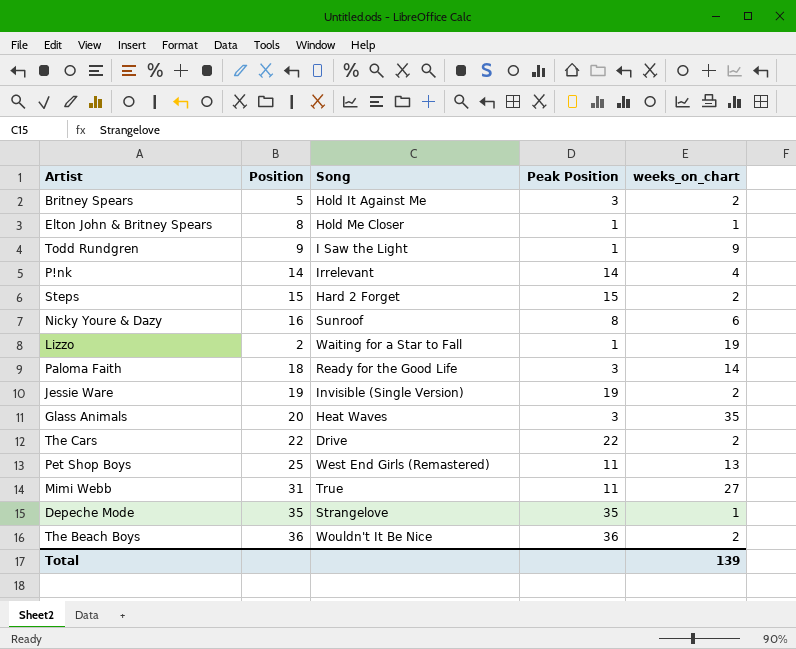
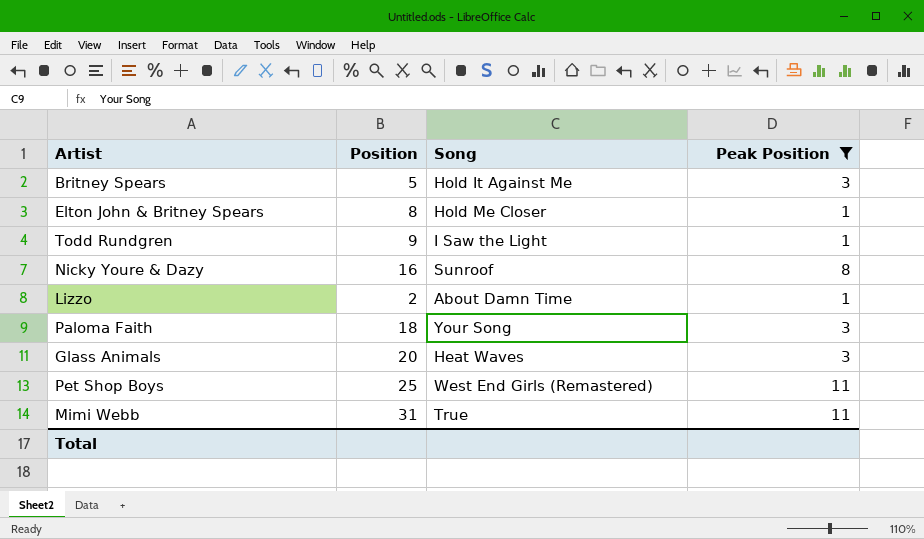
filter: none -> Peak Position <= 11
column weeks_on_chart | position: 5 -> none
Lizzo | Song: Waiting for a Star to Fall -> About Damn Time
Paloma Faith | Song: Ready for the Good Life -> Your Song

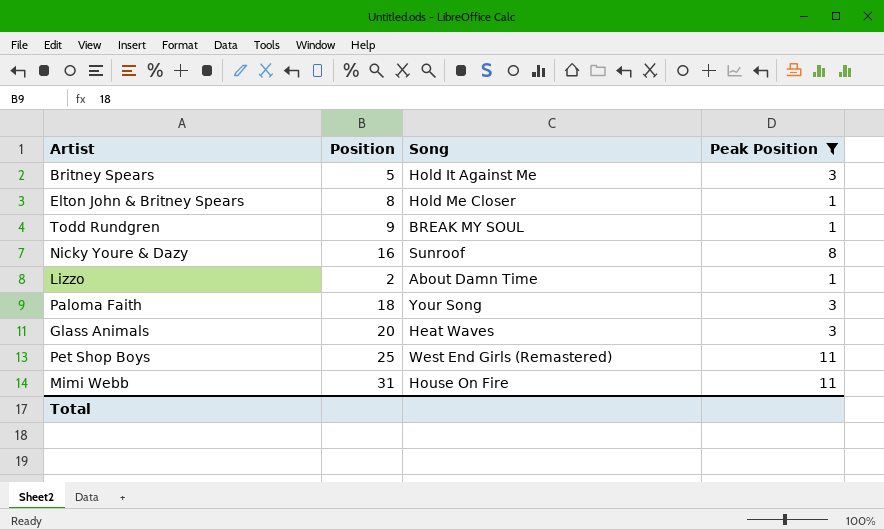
Todd Rundgren | Song: I Saw the Light -> BREAK MY SOUL
Mimi Webb | Song: True -> House On Fire

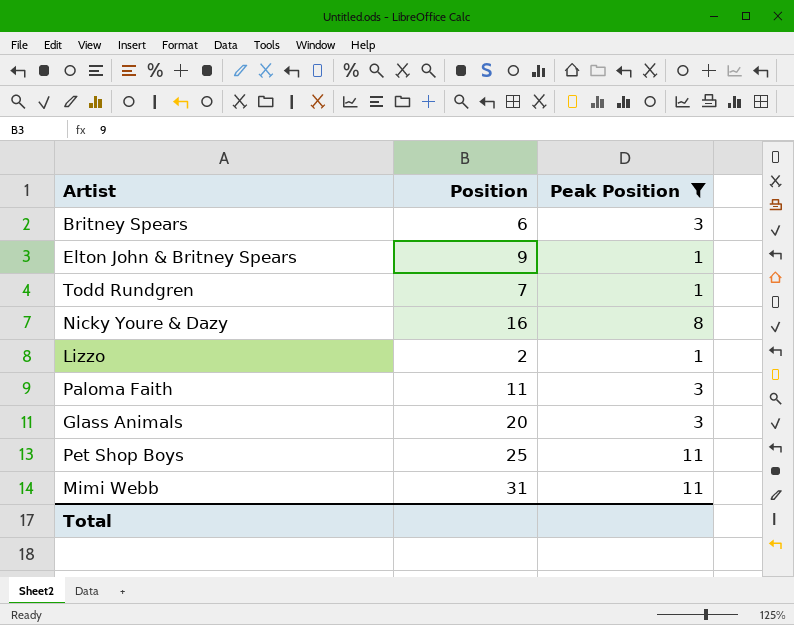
column Song | position: 3 -> none
Britney Spears | Position: 5 -> 6
Elton John & Britney Spears | Position: 8 -> 9
Todd Rundgren | Position: 9 -> 7
Paloma Faith | Position: 18 -> 11

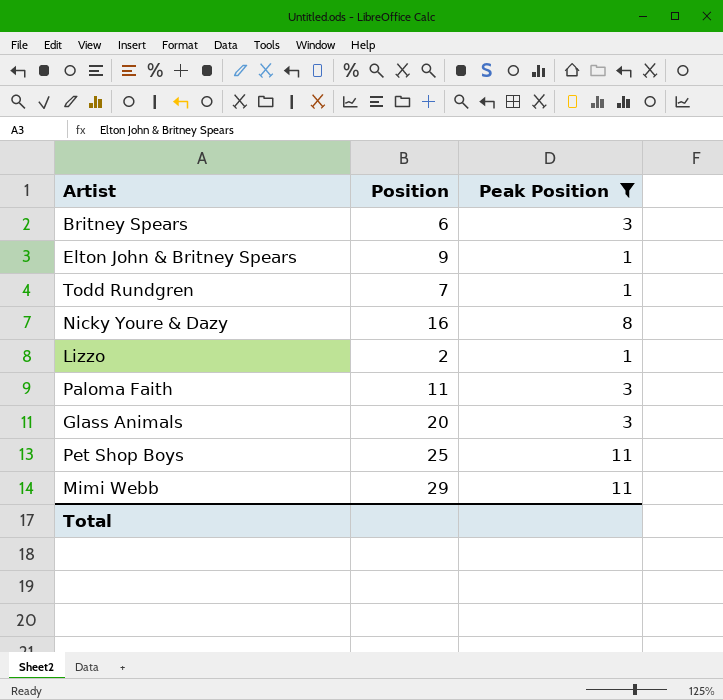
Mimi Webb | Position: 31 -> 29

